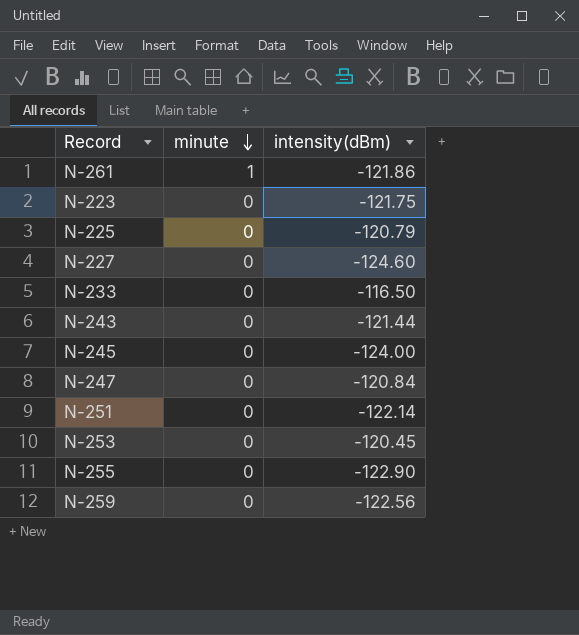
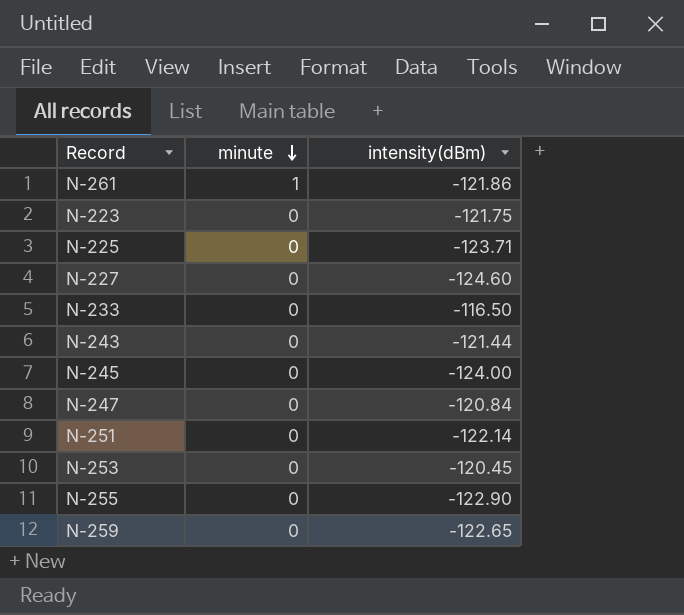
N-225 | intensity(dBm): -120.79 -> -123.71
N-259 | intensity(dBm): -122.56 -> -122.65

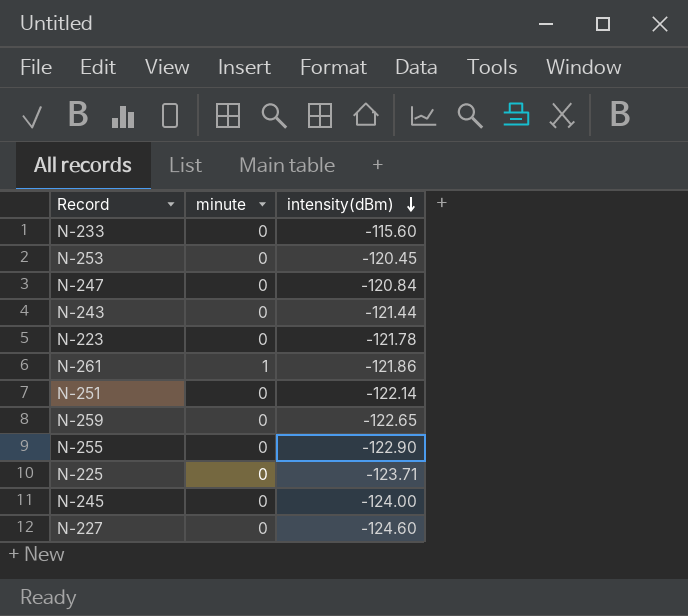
row order: minute descending -> intensity(dBm) descending
N-233 | intensity(dBm): -116.50 -> -115.60
N-223 | intensity(dBm): -121.75 -> -121.78

